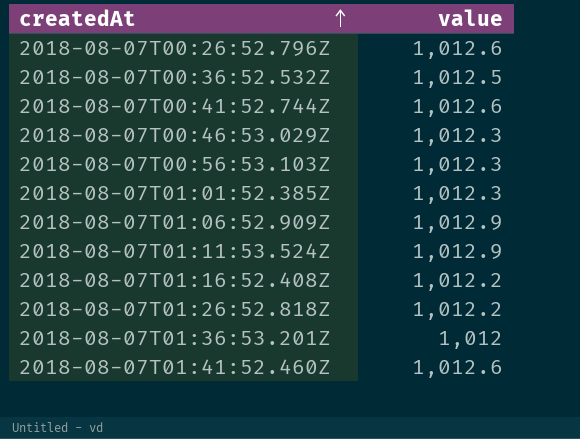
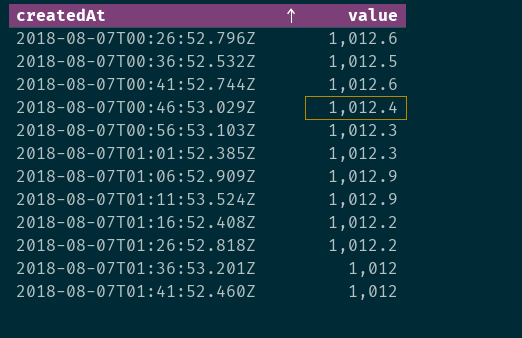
2018-08-07T00:46:53.029Z | value: 1,012.3 -> 1,012.4
2018-08-07T01:41:52.460Z | value: 1,012.6 -> 1,012

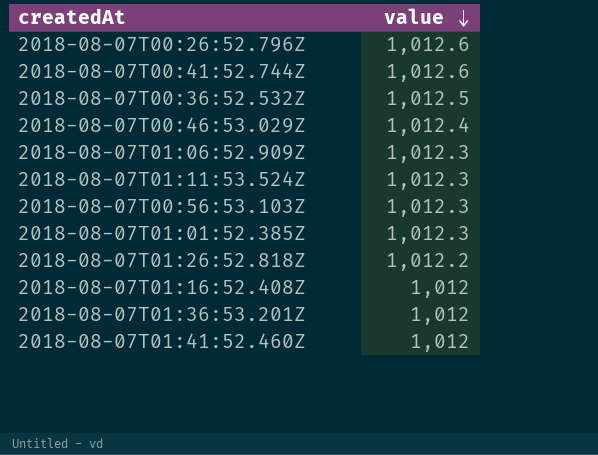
row order: createdAt ascending -> value descending
2018-08-07T01:06:52.909Z | value: 1,012.9 -> 1,012.3
2018-08-07T01:11:53.524Z | value: 1,012.9 -> 1,012.3
2018-08-07T01:16:52.408Z | value: 1,012.2 -> 1,012

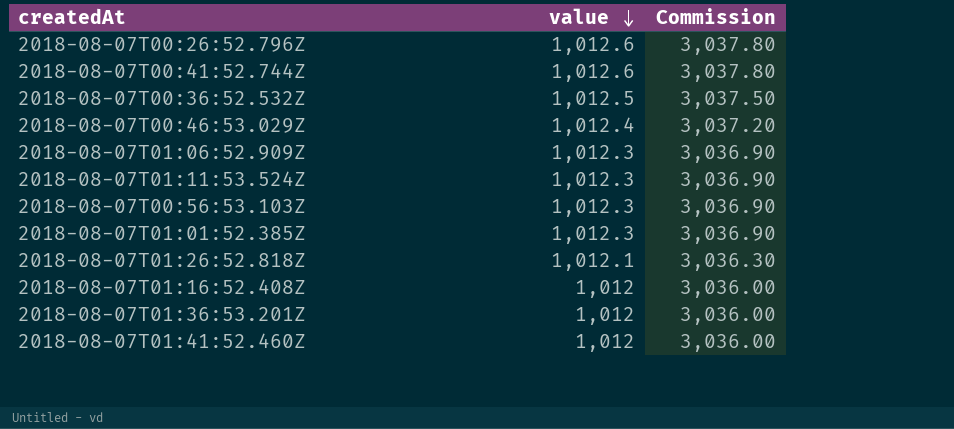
column Commission | formula: none -> [value] * 3
2018-08-07T01:26:52.818Z | value: 1,012.2 -> 1,012.1

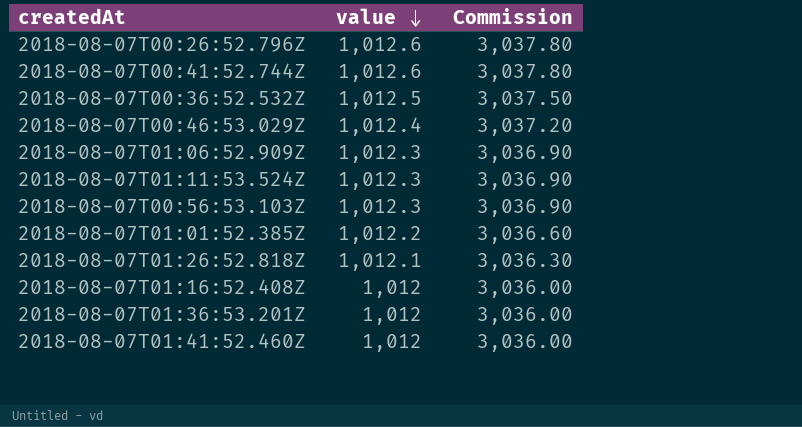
2018-08-07T01:01:52.385Z | value: 1,012.3 -> 1,012.2
2018-08-07T01:01:52.385Z | Commission: 3,036.90 -> 3,036.60

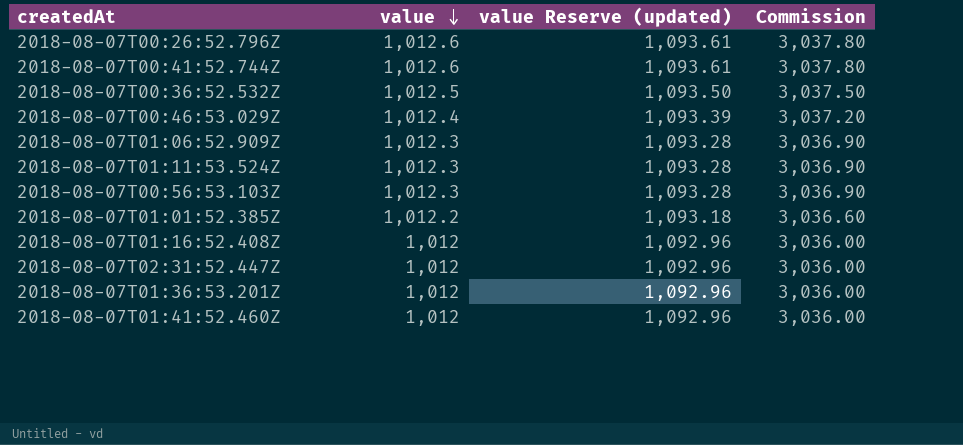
column value Reserve (updated) | formula: none -> [value] * 1.08
row 2018-08-07T01:26:52.818Z: 1,012.1 | 3,036.30 -> none
row 2018-08-07T02:31:52.447Z: none -> 1,012 | 1,092.96 | 3,036.00

